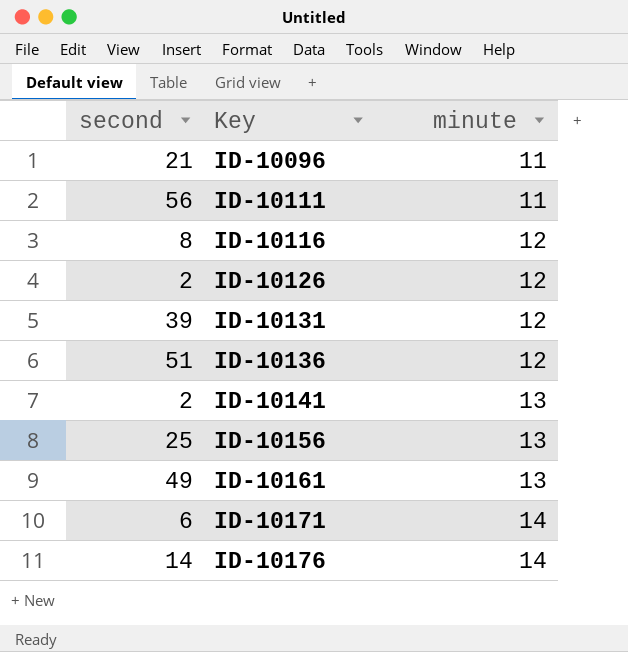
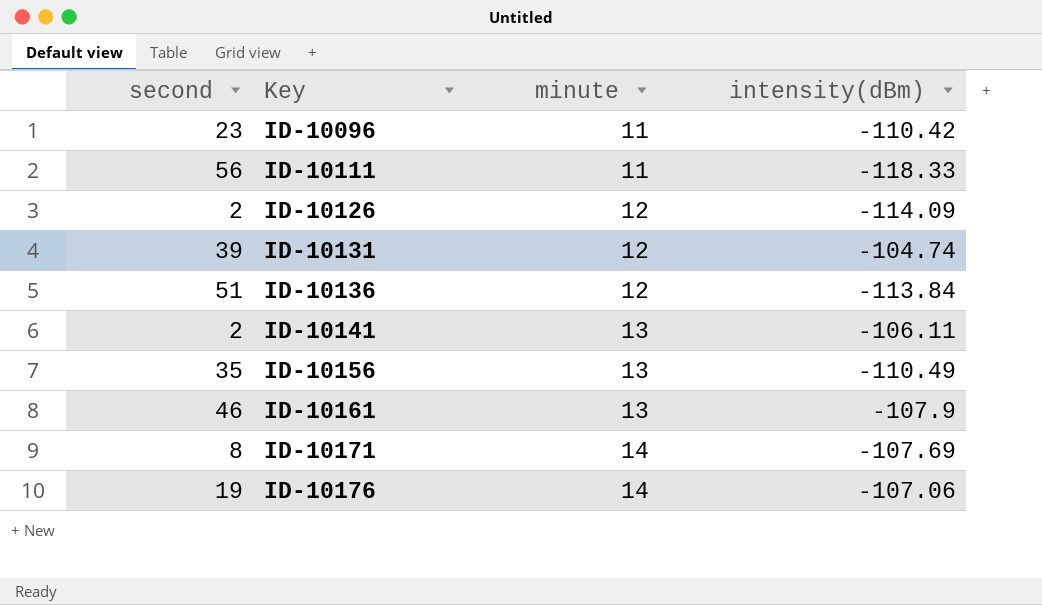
column intensity(dBm) | position: none -> 4
row ID-10116: 8 | 12 -> none
ID-10096 | second: 21 -> 23
ID-10156 | second: 25 -> 35
ID-10161 | second: 49 -> 46
ID-10171 | second: 6 -> 8
ID-10176 | second: 14 -> 19

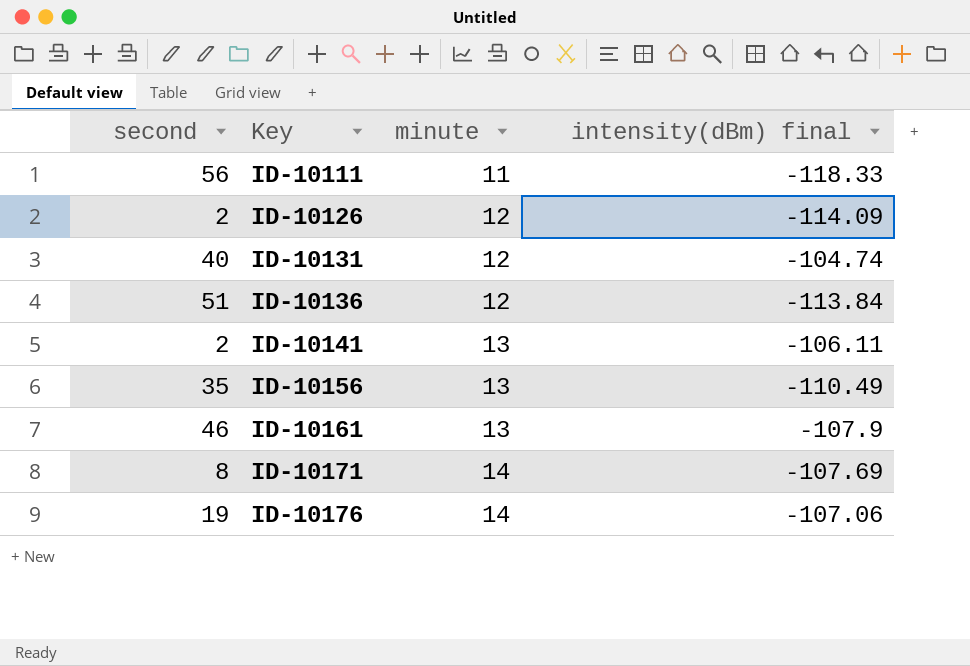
column name: intensity(dBm) -> intensity(dBm) final
row ID-10096: 23 | 11 | -110.42 -> none
ID-10131 | second: 39 -> 40

